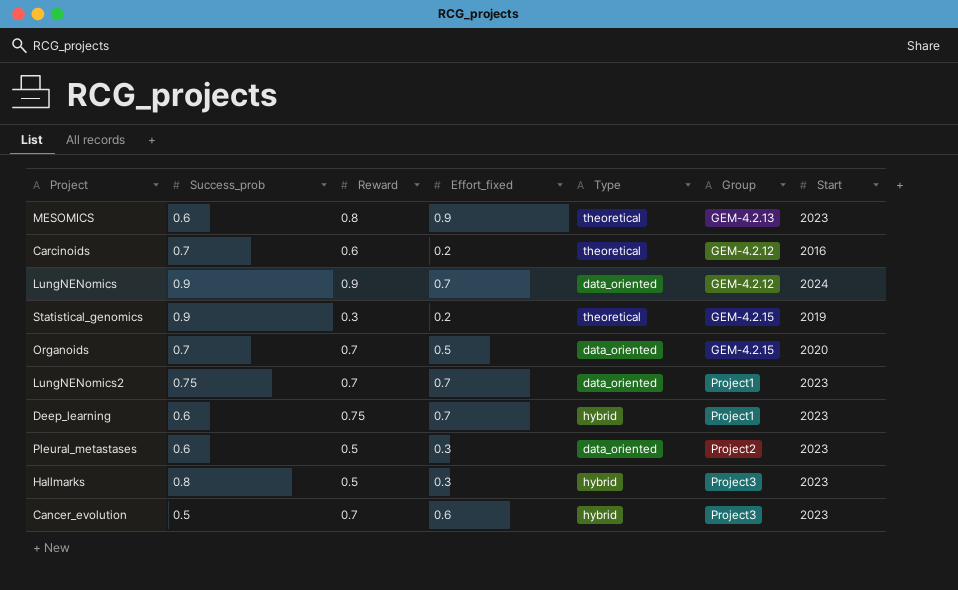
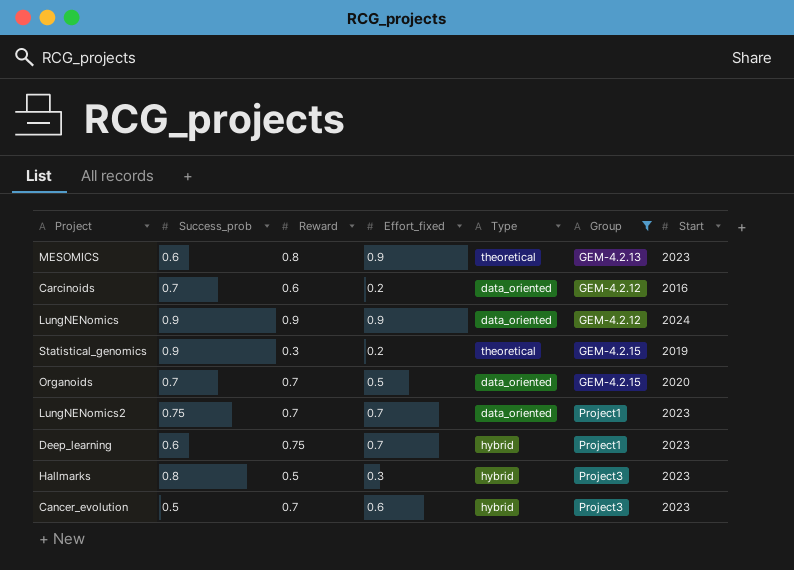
filter: none -> Group != Project2
Carcinoids | Type: theoretical -> data_oriented
LungNENomics | Effort_fixed: 0.7 -> 0.9

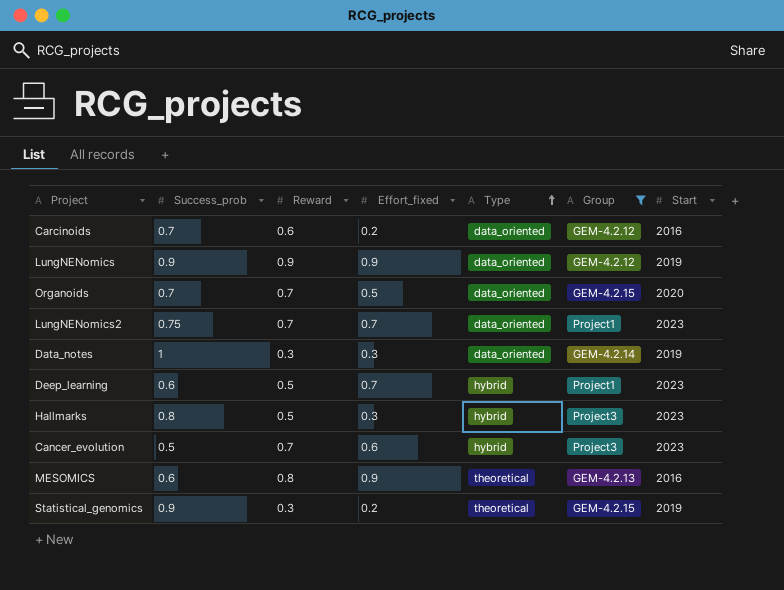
row order: none -> Type ascending
LungNENomics | Start: 2024 -> 2019
row Data_notes: none -> 1 | 0.3 | 0.3 | data_oriented | GEM-4.2.14 | 2019
Deep_learning | Reward: 0.75 -> 0.5
MESOMICS | Start: 2023 -> 2016

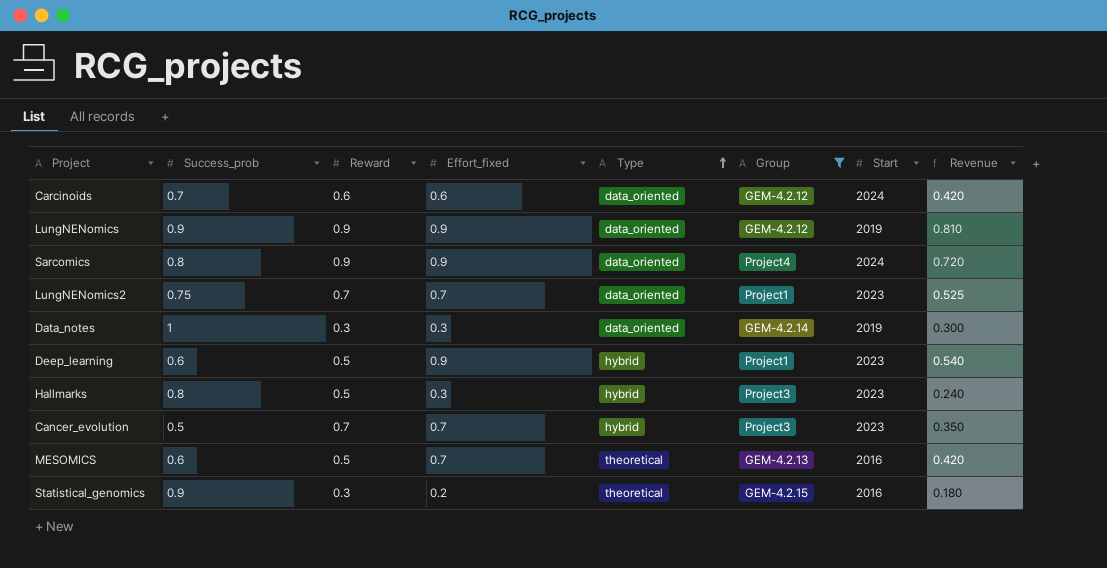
column Revenue | formula: none -> [Success_prob] * [Effort_fixed]
row Organoids: 0.7 | 0.7 | 0.5 | data_oriented | GEM-4.2.15 | 2020 -> none
Carcinoids | Effort_fixed: 0.2 -> 0.6
Carcinoids | Start: 2016 -> 2024
row Sarcomics: none -> 0.8 | 0.9 | 0.9 | data_oriented | Project4 | 2024 | 0.720
Deep_learning | Effort_fixed: 0.7 -> 0.9
Cancer_evolution | Effort_fixed: 0.6 -> 0.7
MESOMICS | Reward: 0.8 -> 0.5
MESOMICS | Effort_fixed: 0.9 -> 0.7
Statistical_genomics | Start: 2019 -> 2016

